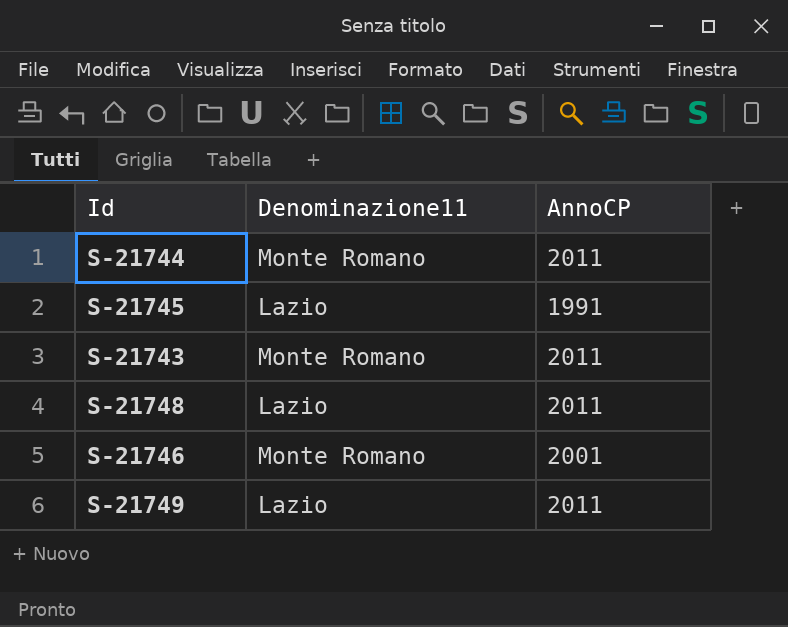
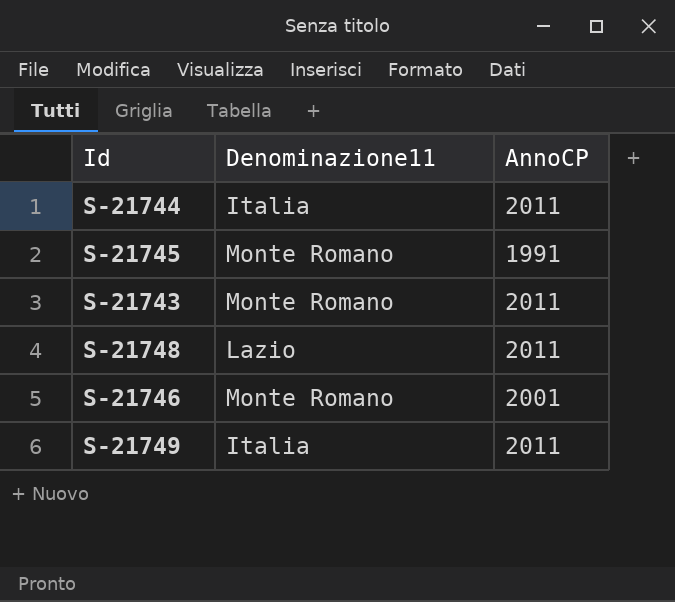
S-21744 | Denominazione11: Monte Romano -> Italia
S-21745 | Denominazione11: Lazio -> Monte Romano
S-21749 | Denominazione11: Lazio -> Italia

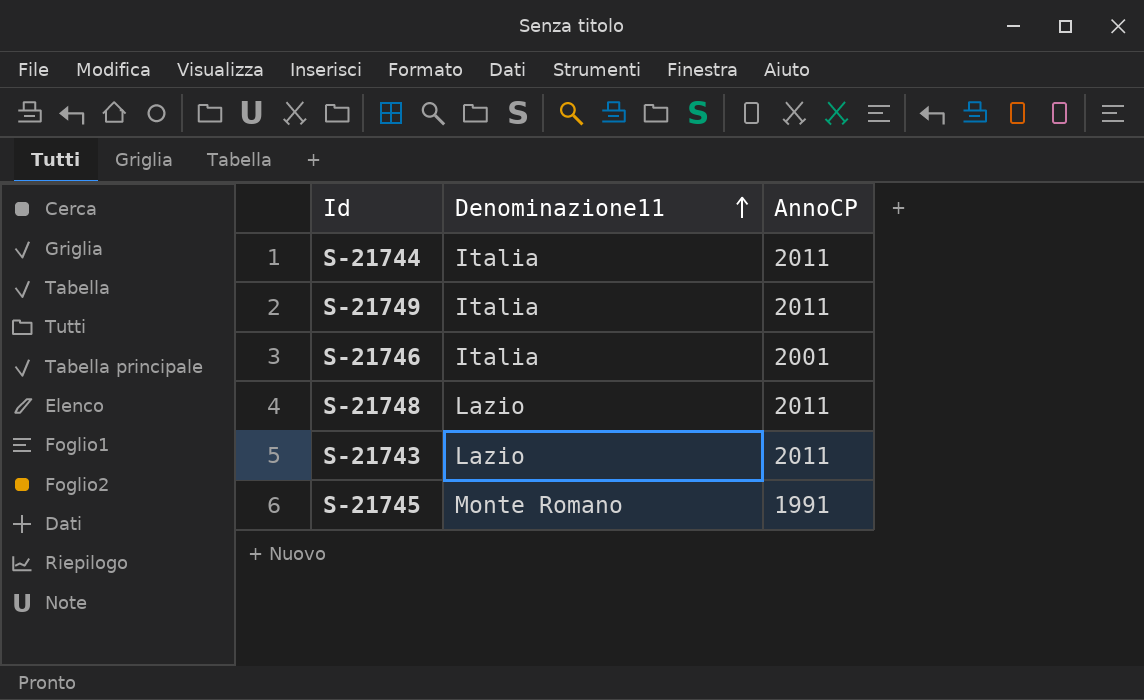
row order: none -> Denominazione11 ascending
S-21746 | Denominazione11: Monte Romano -> Italia
S-21743 | Denominazione11: Monte Romano -> Lazio

